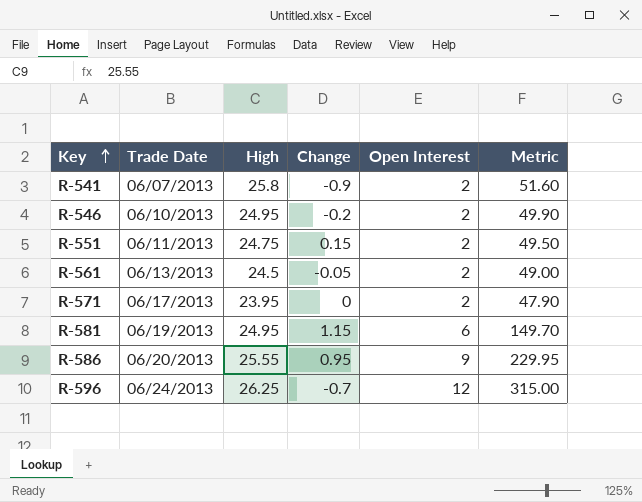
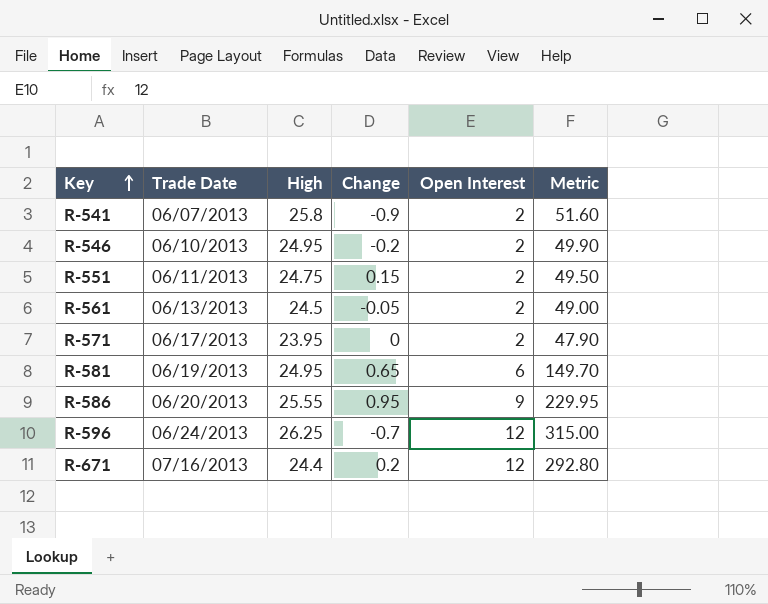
R-581 | Change: 1.15 -> 0.65
row R-671: none -> 07/16/2013 | 24.4 | 0.2 | 12 | 292.80

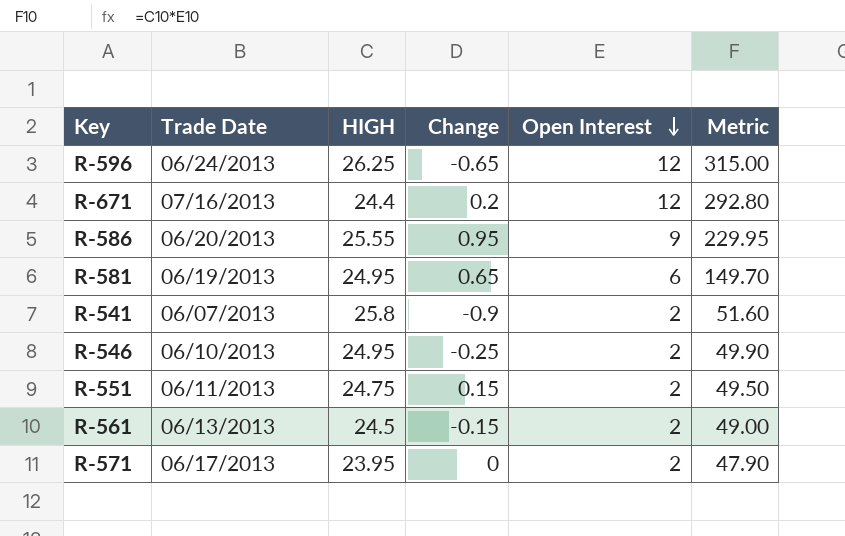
row order: Key ascending -> Open Interest descending
column name: High -> HIGH
R-596 | Change: -0.7 -> -0.65
R-546 | Change: -0.2 -> -0.25
R-561 | Change: -0.05 -> -0.15

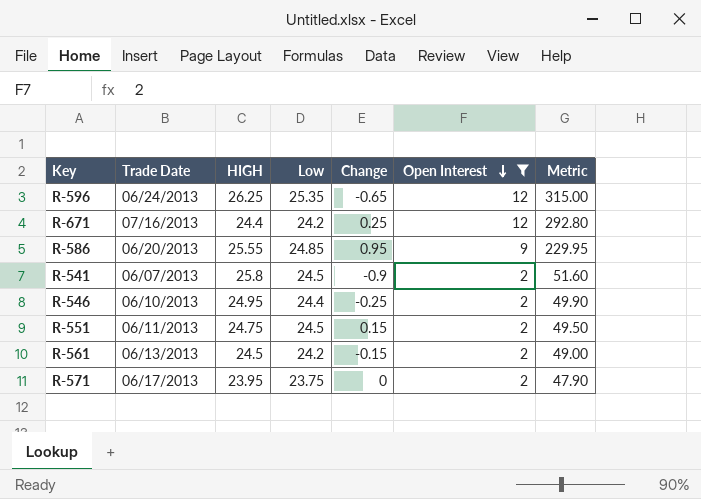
filter: none -> Open Interest != 6
column Low | position: none -> 4
R-671 | Change: 0.2 -> 0.25

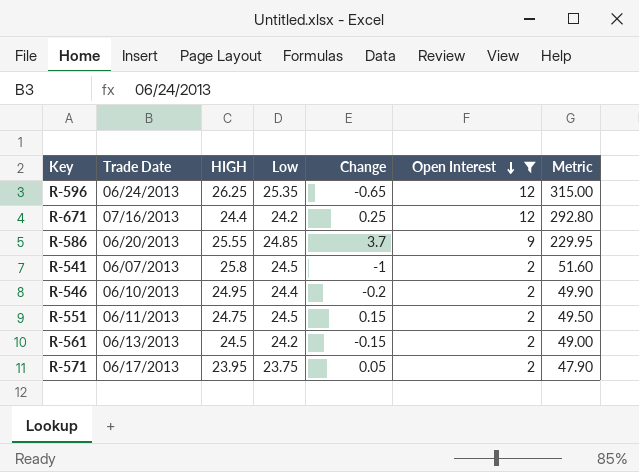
R-586 | Change: 0.95 -> 3.7
R-541 | Change: -0.9 -> -1
R-546 | Change: -0.25 -> -0.2
R-571 | Change: 0 -> 0.05

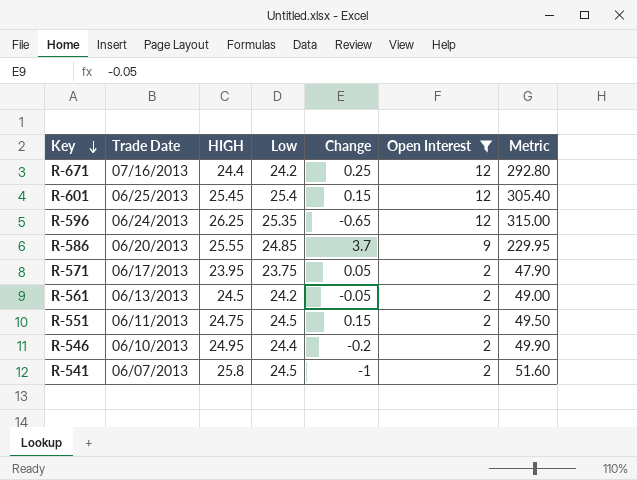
row order: Open Interest descending -> Key descending
row R-601: none -> 06/25/2013 | 25.45 | 25.4 | 0.15 | 12 | 305.40
R-561 | Change: -0.15 -> -0.05

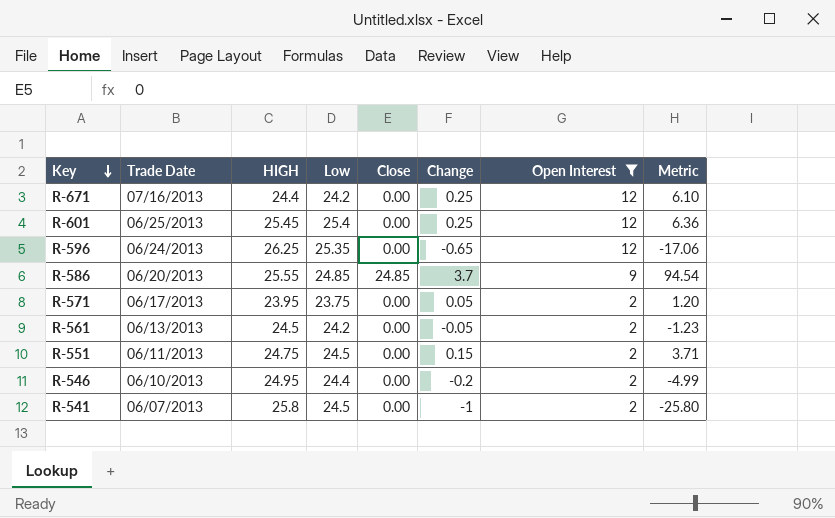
column Close | position: none -> 5
column Metric | formula: [HIGH] * [Open Interest] -> [HIGH] * [Change]
R-601 | Change: 0.15 -> 0.25

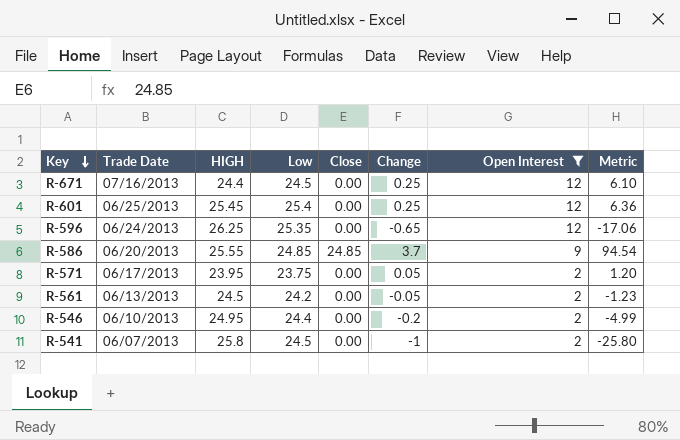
row R-551: 06/11/2013 | 24.75 | 24.5 | 0.00 | 0.15 | 2 | 3.71 -> none
R-671 | Low: 24.2 -> 24.5

